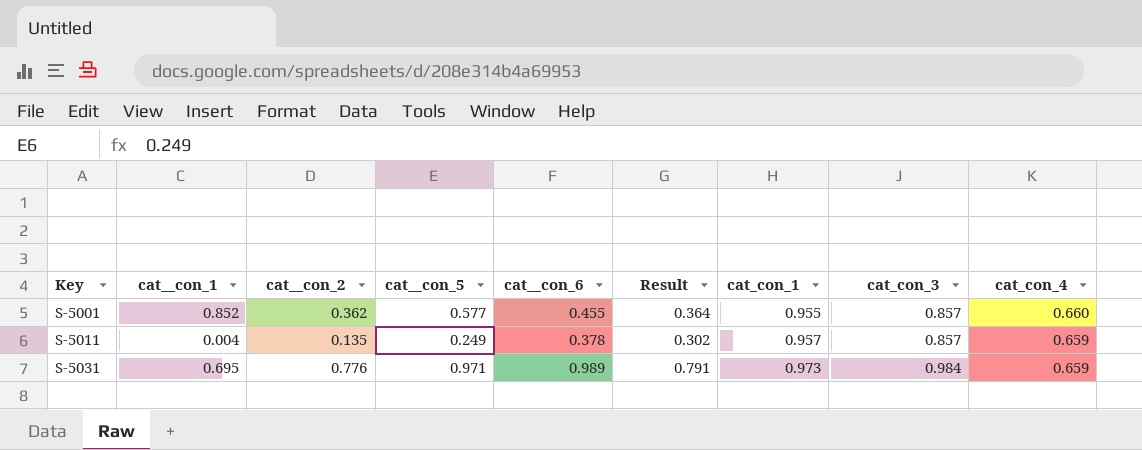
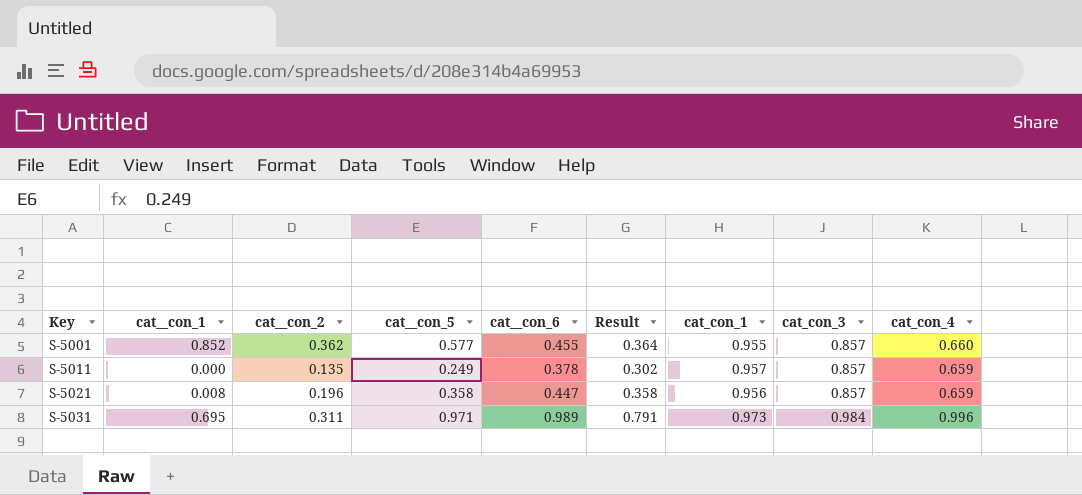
S-5011 | cat__con_1: 0.004 -> 0.000
row S-5021: none -> 0.008 | 0.196 | 0.358 | 0.447 | 0.358 | 0.956 | 0.857 | 0.659
S-5031 | cat__con_2: 0.776 -> 0.311
S-5031 | cat_con_4: 0.659 -> 0.996

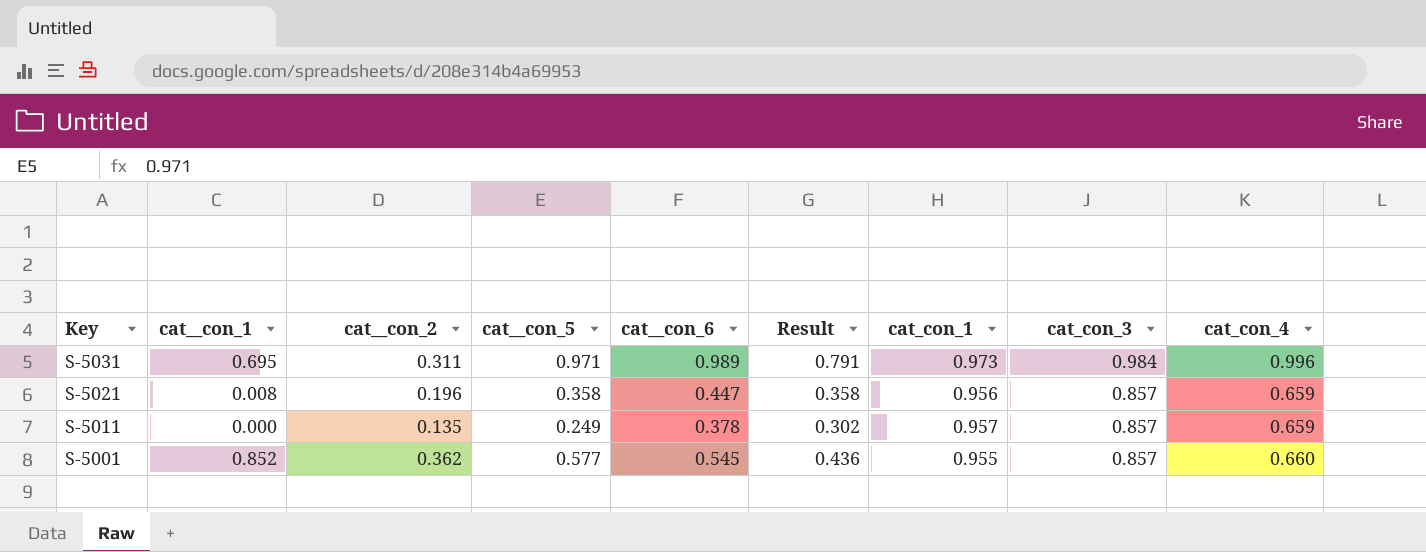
row order: Key ascending -> Key descending
S-5001 | cat__con_6: 0.455 -> 0.545
S-5001 | Result: 0.364 -> 0.436

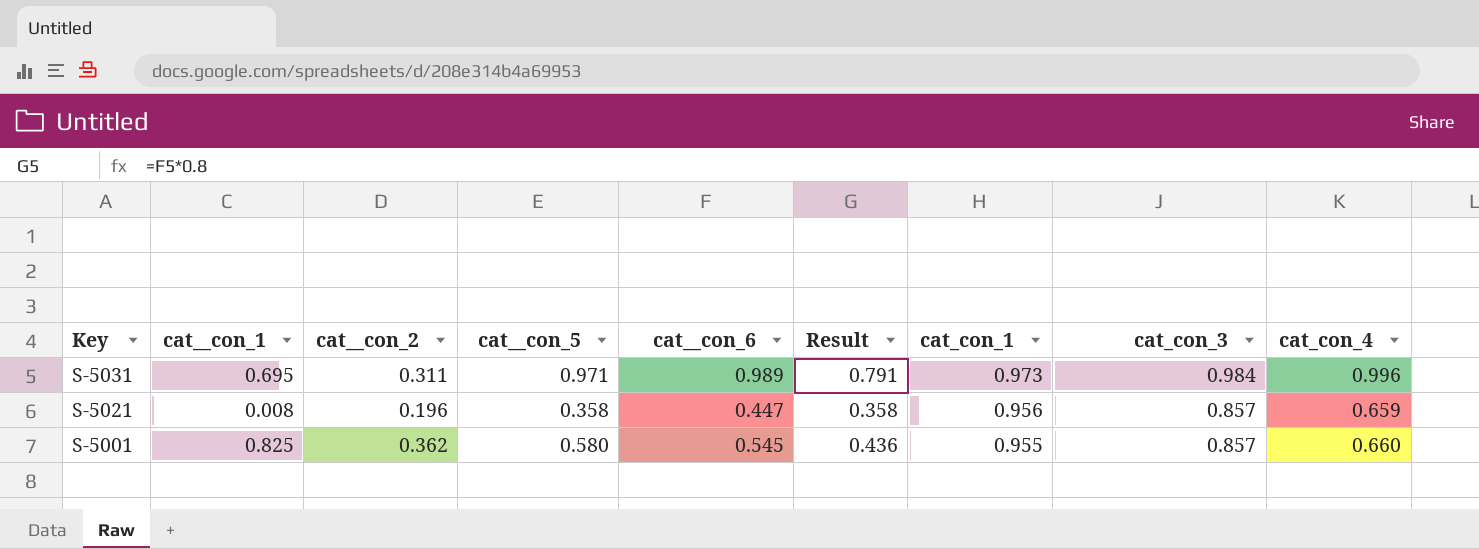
row S-5011: 0.000 | 0.135 | 0.249 | 0.378 | 0.302 | 0.957 | 0.857 | 0.659 -> none
S-5001 | cat__con_1: 0.852 -> 0.825
S-5001 | cat__con_5: 0.577 -> 0.580

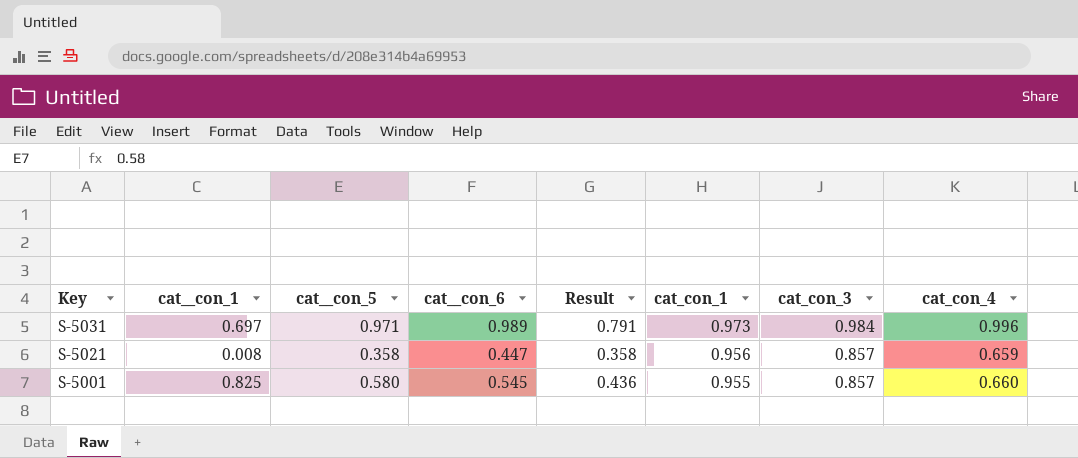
column cat__con_2 | position: 3 -> none
S-5031 | cat__con_1: 0.695 -> 0.697

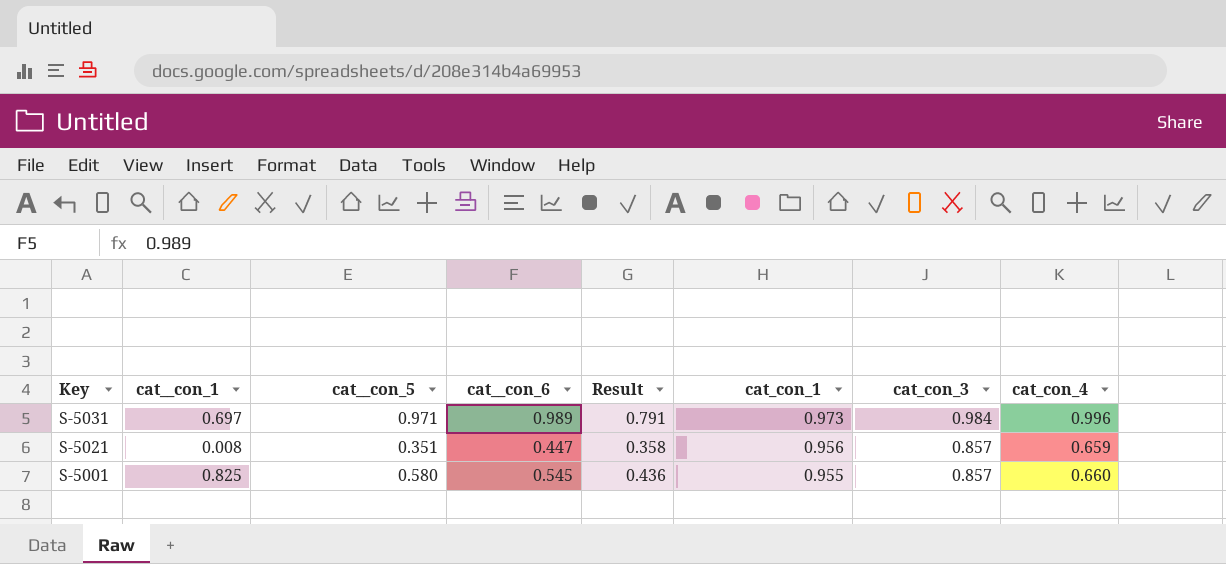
S-5021 | cat__con_5: 0.358 -> 0.351

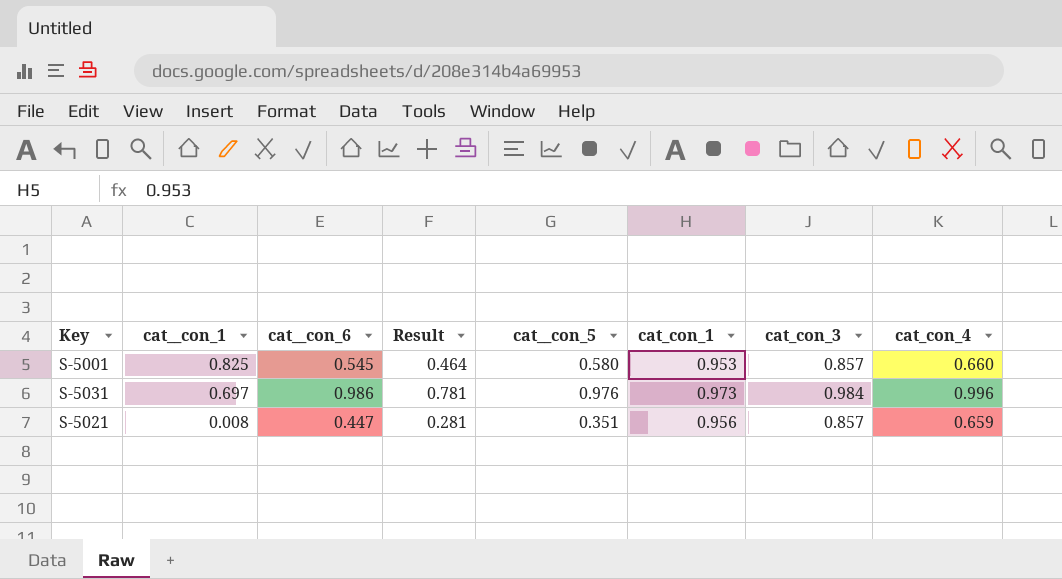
row order: Key descending -> cat__con_1 descending
column Result | formula: [cat__con_6] * 0.8 -> [cat__con_5] * 0.8
column cat__con_5 | position: 3 -> 5
S-5001 | cat_con_1: 0.955 -> 0.953
S-5031 | cat__con_6: 0.989 -> 0.986
S-5031 | cat__con_5: 0.971 -> 0.976

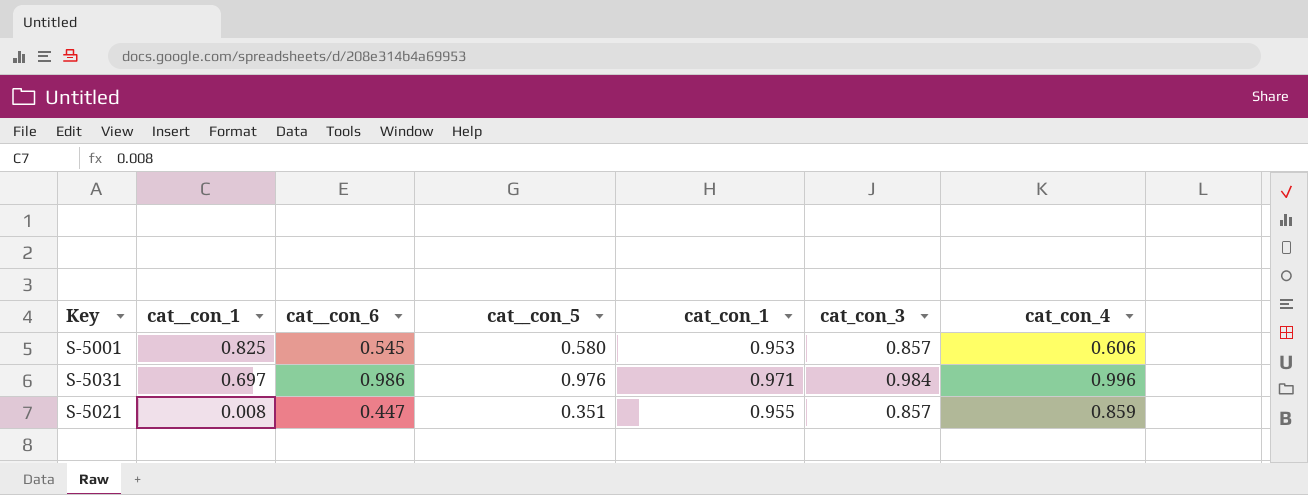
column Result | formula: [cat__con_5] * 0.8 -> none
S-5001 | cat_con_4: 0.660 -> 0.606
S-5031 | cat_con_1: 0.973 -> 0.971
S-5021 | cat_con_1: 0.956 -> 0.955
S-5021 | cat_con_4: 0.659 -> 0.859

